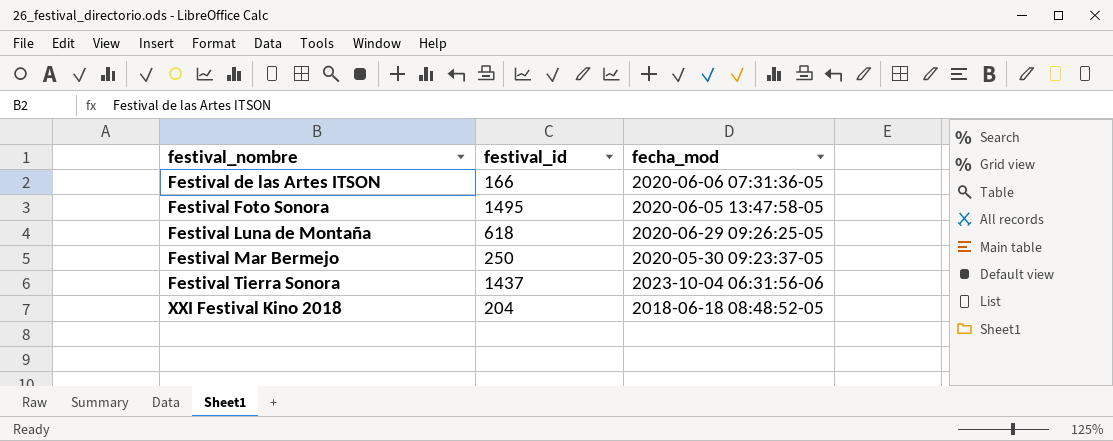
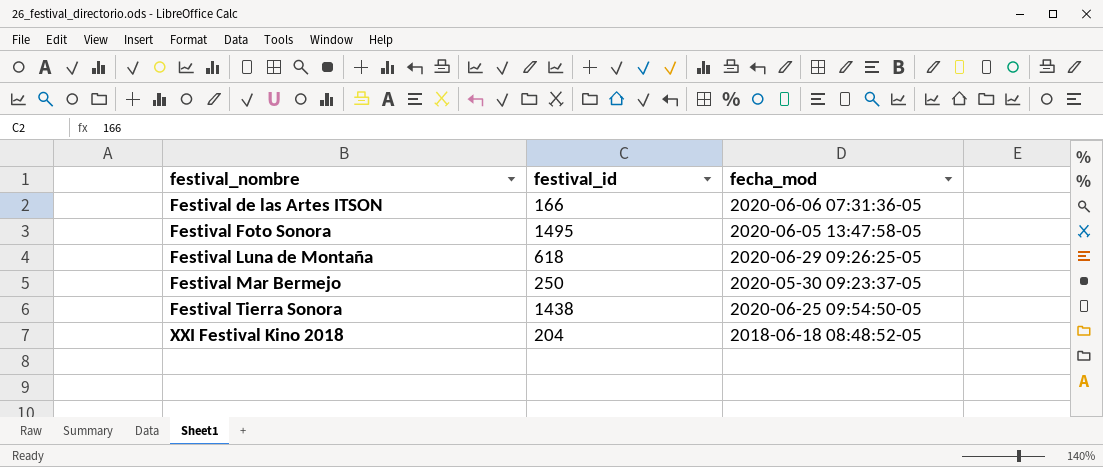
Festival Tierra Sonora | festival_id: 1437 -> 1438
Festival Tierra Sonora | fecha_mod: 2023-10-04 06:31:56-06 -> 2020-06-25 09:54:50-05

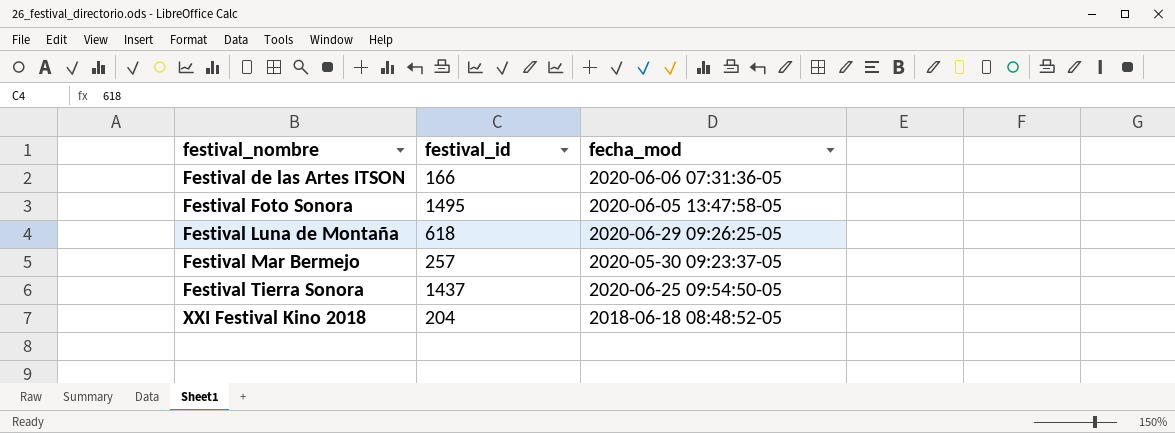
Festival Mar Bermejo | festival_id: 250 -> 257
Festival Tierra Sonora | festival_id: 1438 -> 1437

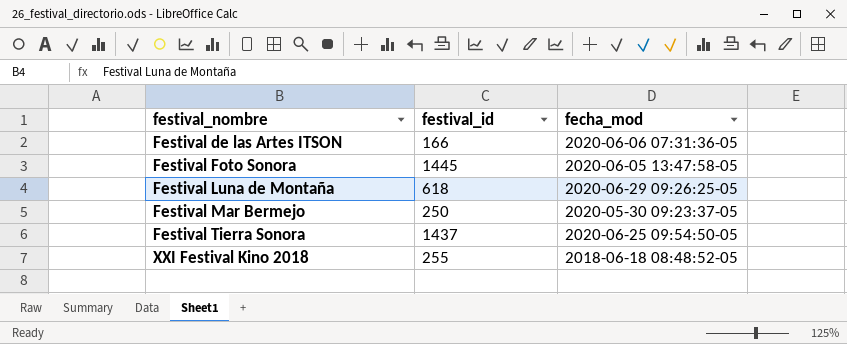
Festival Foto Sonora | festival_id: 1495 -> 1445
Festival Mar Bermejo | festival_id: 257 -> 250
XXI Festival Kino 2018 | festival_id: 204 -> 255

